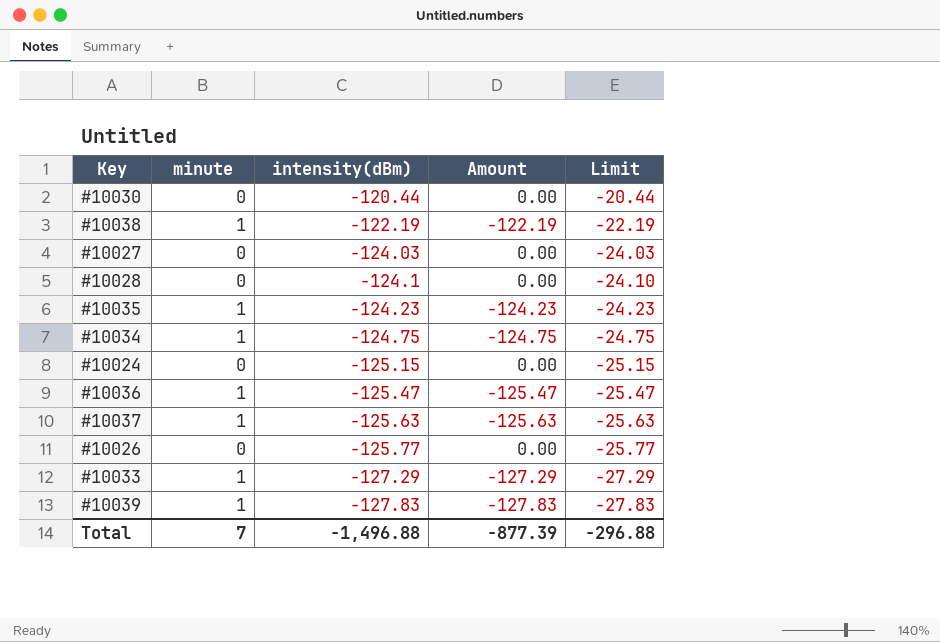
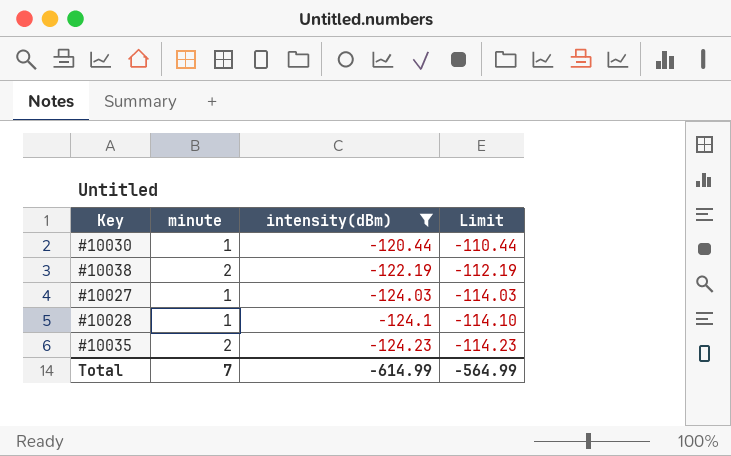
filter: none -> intensity(dBm) >= -124.23
column Amount | formula: [minute] * [intensity(dBm)] -> none
column Limit | formula: [intensity(dBm)] + 100 -> [intensity(dBm)] + 10
#10030 | minute: 0 -> 1
#10038 | minute: 1 -> 2
#10027 | minute: 0 -> 1
#10028 | minute: 0 -> 1
#10035 | minute: 1 -> 2
Total | intensity(dBm): -1,496.88 -> -614.99
Total | Limit: -296.88 -> -564.99

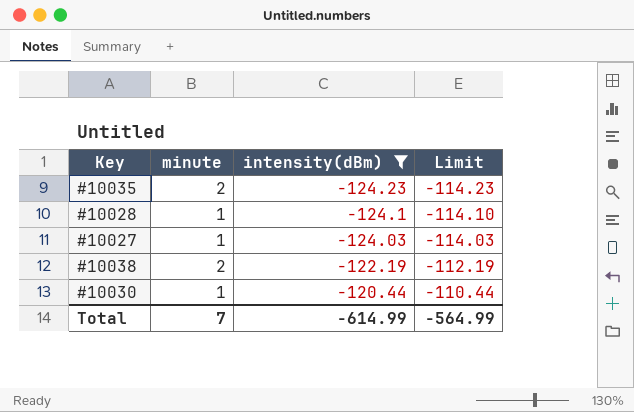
row order: intensity(dBm) descending -> intensity(dBm) ascending

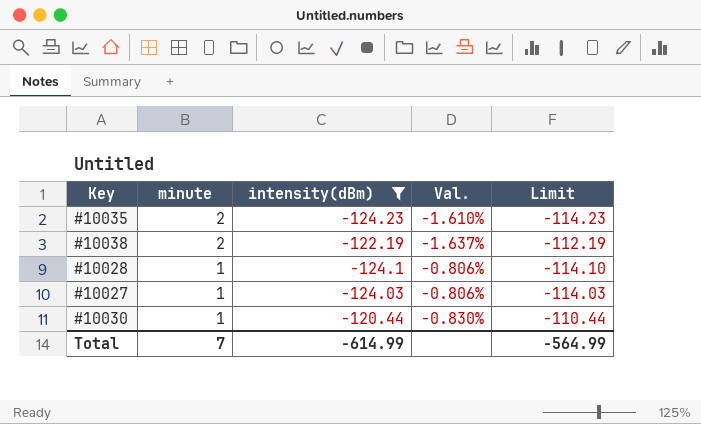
row order: intensity(dBm) ascending -> minute descending
column Val. | formula: none -> [minute] / [intensity(dBm)]

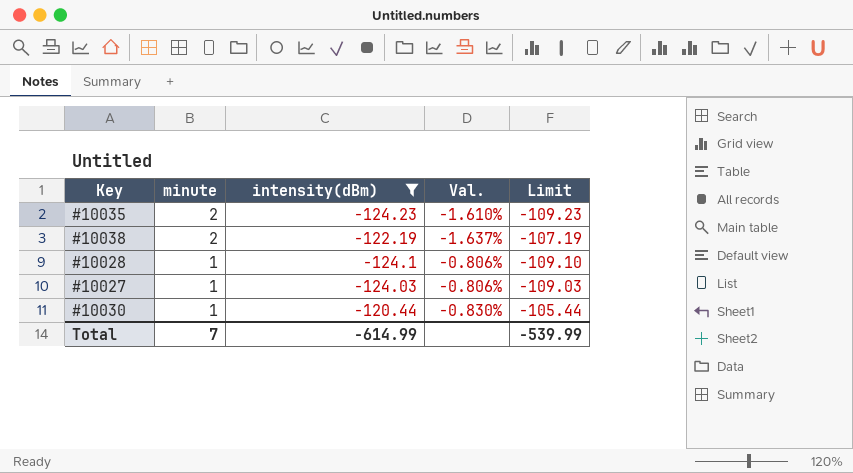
column Limit | formula: [intensity(dBm)] + 10 -> [intensity(dBm)] + 15
Total | Limit: -564.99 -> -539.99

